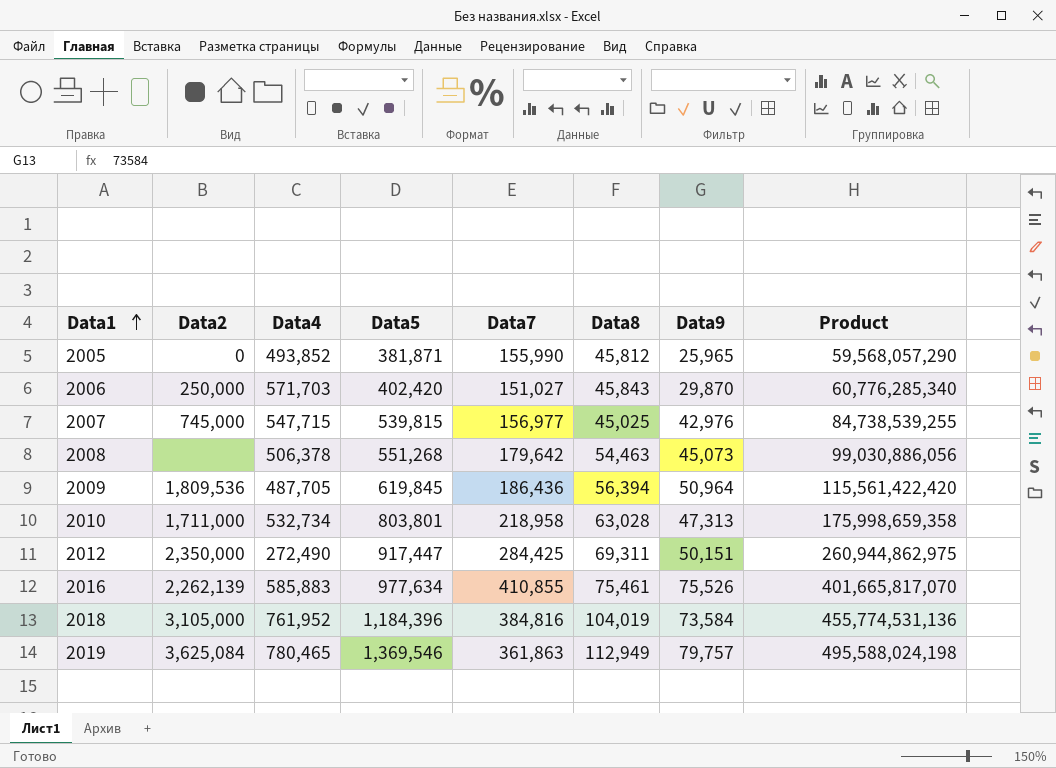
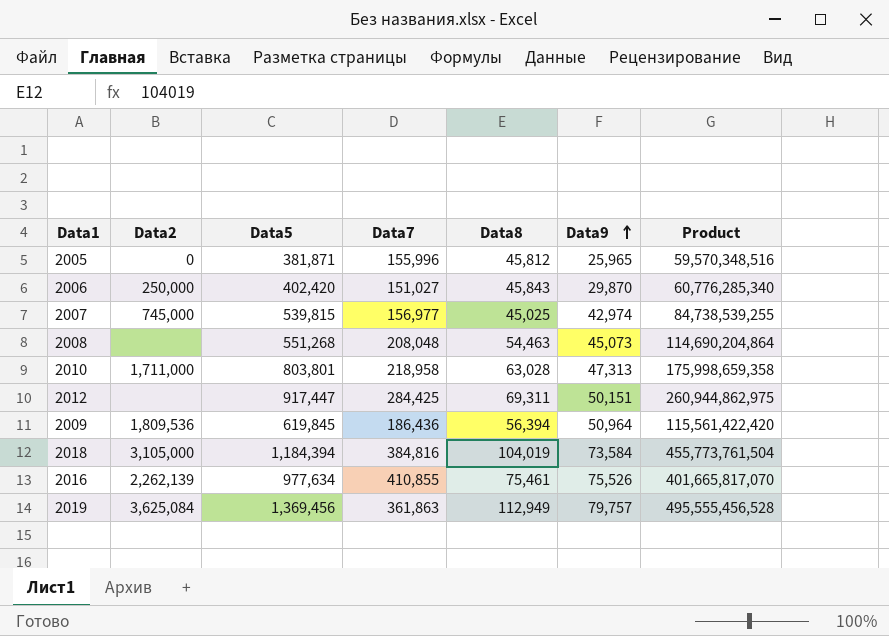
row order: Data1 ascending -> Data9 ascending
column Data4 | position: 3 -> none
2005 | Data7: 155,990 -> 155,996
2005 | Product: 59,568,057,290 -> 59,570,348,516
2007 | Data9: 42,976 -> 42,974
2008 | Data7: 179,642 -> 208,048
2008 | Product: 99,030,886,056 -> 114,690,204,864
2012 | Data2: 2,350,000 -> none
2018 | Data5: 1,184,396 -> 1,184,394
2018 | Product: 455,774,531,136 -> 455,773,761,504
2019 | Data5: 1,369,546 -> 1,369,456
2019 | Product: 495,588,024,198 -> 495,555,456,528

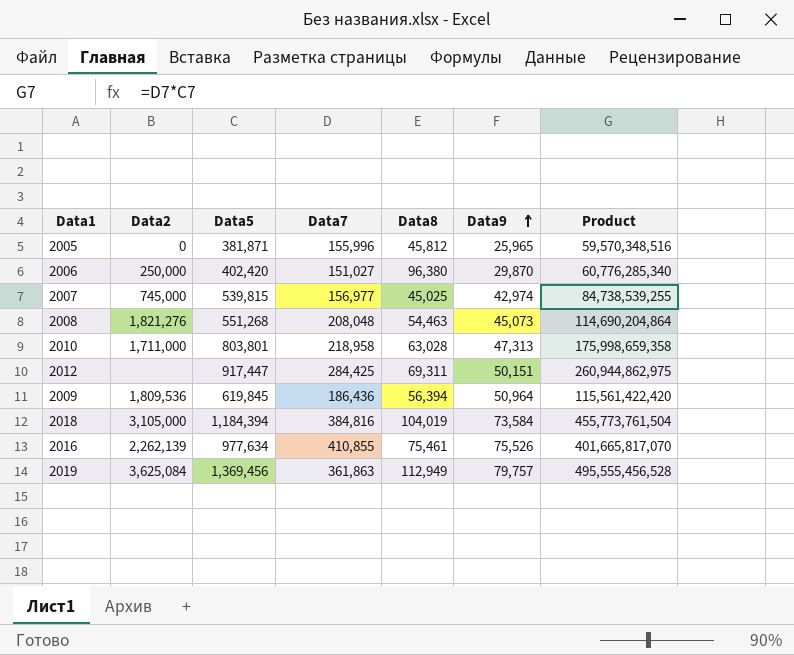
2006 | Data8: 45,843 -> 96,380
2008 | Data2: none -> 1,821,276

